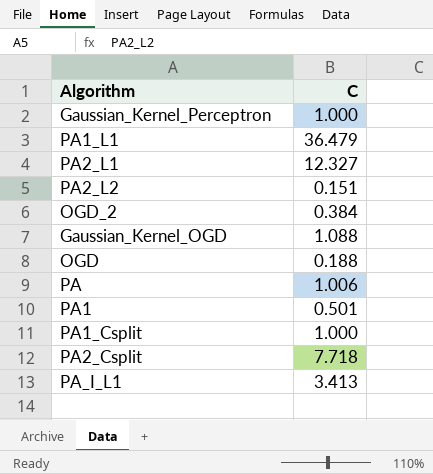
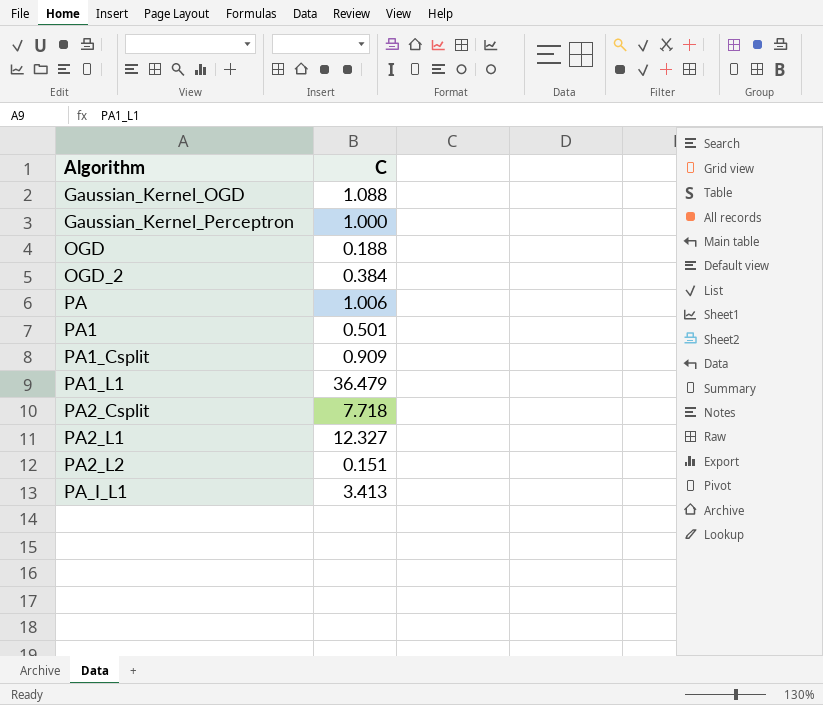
row order: none -> Algorithm ascending
PA1_Csplit | C: 1.000 -> 0.909

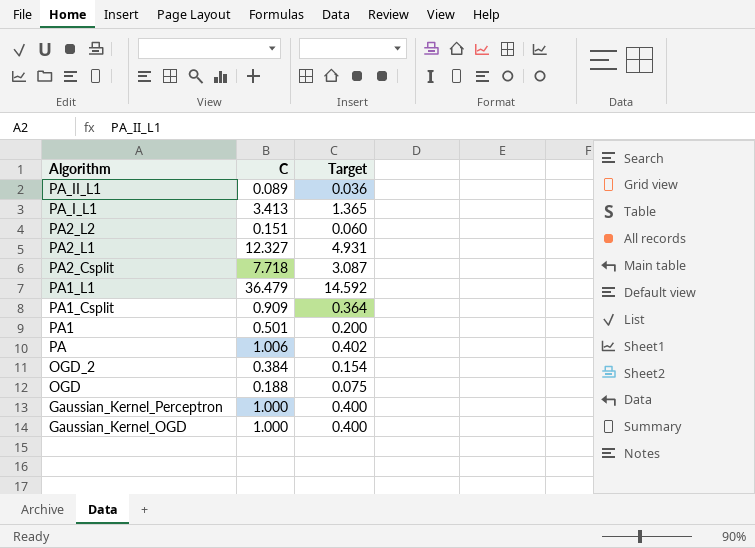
row order: Algorithm ascending -> Algorithm descending
column Target | formula: none -> [C] * 0.4
row PA_II_L1: none -> 0.089 | 0.036
Gaussian_Kernel_OGD | C: 1.088 -> 1.000

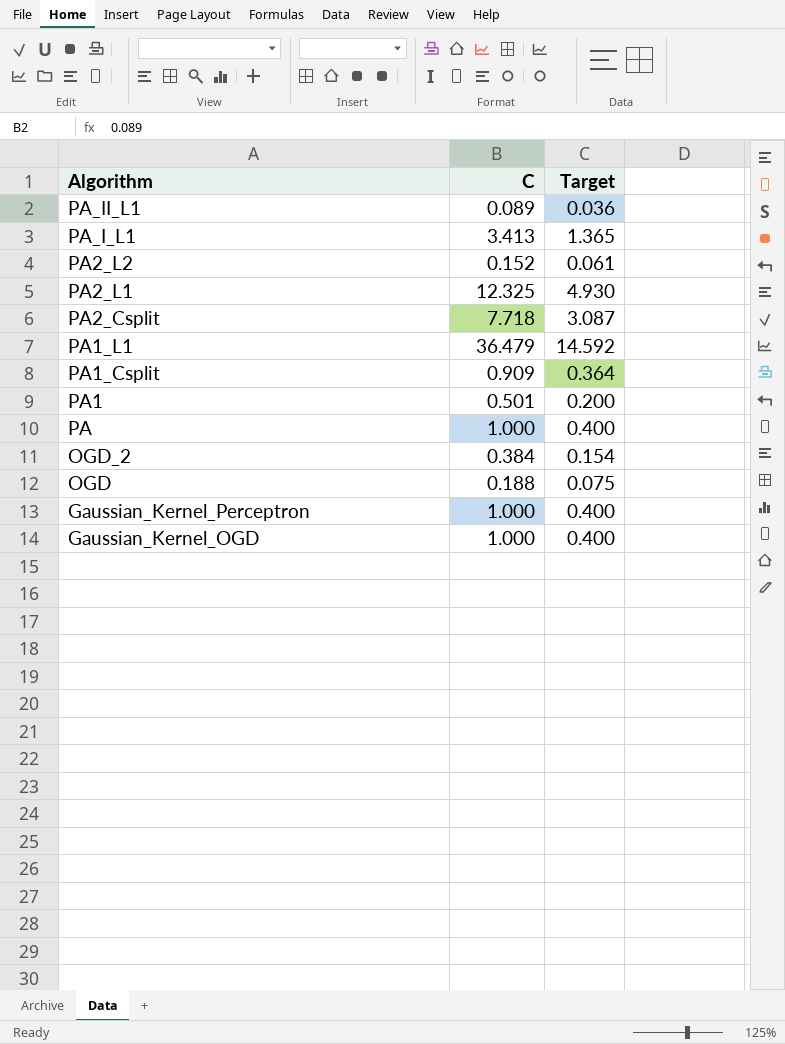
PA2_L2 | C: 0.151 -> 0.152
PA2_L2 | Target: 0.060 -> 0.061
PA2_L1 | C: 12.327 -> 12.325
PA2_L1 | Target: 4.931 -> 4.930
PA | C: 1.006 -> 1.000
PA | Target: 0.402 -> 0.400

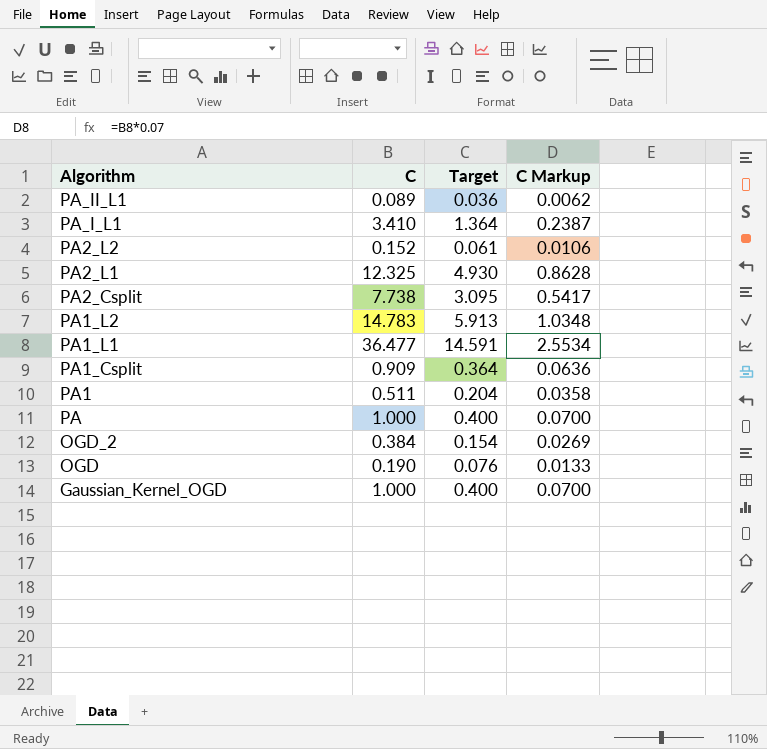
column C Markup | formula: none -> [C] * 0.07
row Gaussian_Kernel_Perceptron: 1.000 | 0.400 -> none
PA_I_L1 | C: 3.413 -> 3.410
PA_I_L1 | Target: 1.365 -> 1.364
PA2_Csplit | C: 7.718 -> 7.738
PA2_Csplit | Target: 3.087 -> 3.095
row PA1_L2: none -> 14.783 | 5.913 | 1.0348
PA1_L1 | C: 36.479 -> 36.477
PA1_L1 | Target: 14.592 -> 14.591
PA1 | C: 0.501 -> 0.511
PA1 | Target: 0.200 -> 0.204
OGD | C: 0.188 -> 0.190
OGD | Target: 0.075 -> 0.076

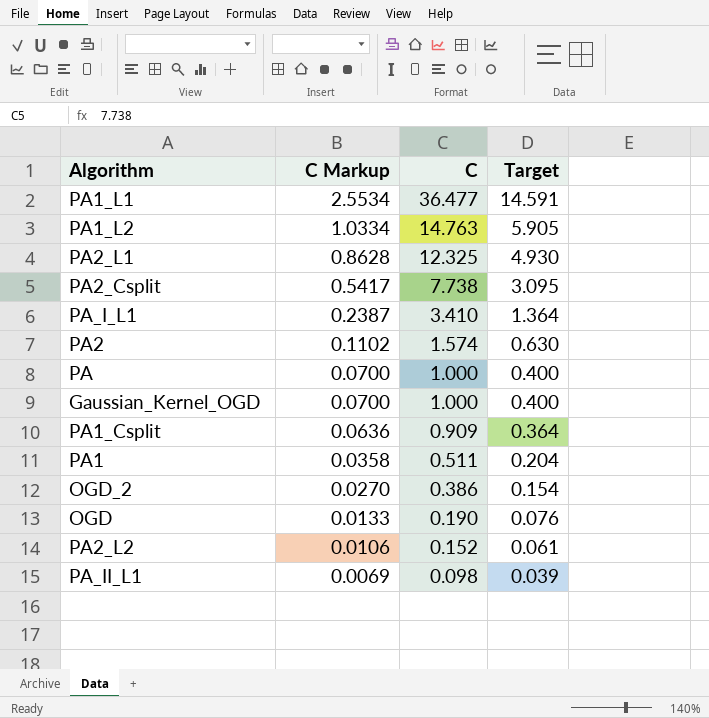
row order: Algorithm descending -> C Markup descending
column C Markup | position: 4 -> 2
PA1_L2 | C Markup: 1.0348 -> 1.0334
PA1_L2 | C: 14.783 -> 14.763
PA1_L2 | Target: 5.913 -> 5.905
row PA2: none -> 0.1102 | 1.574 | 0.630
OGD_2 | C Markup: 0.0269 -> 0.0270
OGD_2 | C: 0.384 -> 0.386
PA_II_L1 | C Markup: 0.0062 -> 0.0069
PA_II_L1 | C: 0.089 -> 0.098
PA_II_L1 | Target: 0.036 -> 0.039

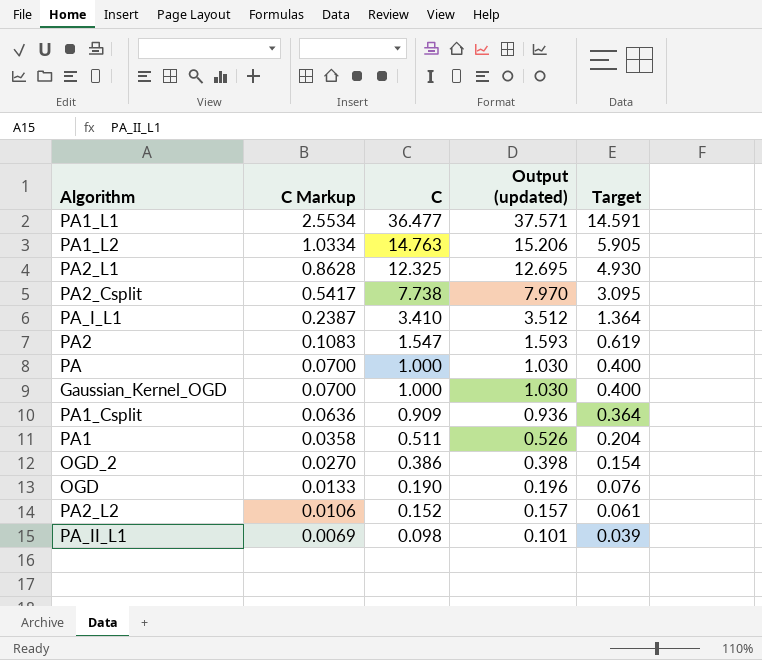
column Output (updated) | formula: none -> [C] * 1.03
PA2 | C Markup: 0.1102 -> 0.1083
PA2 | C: 1.574 -> 1.547
PA2 | Target: 0.630 -> 0.619

